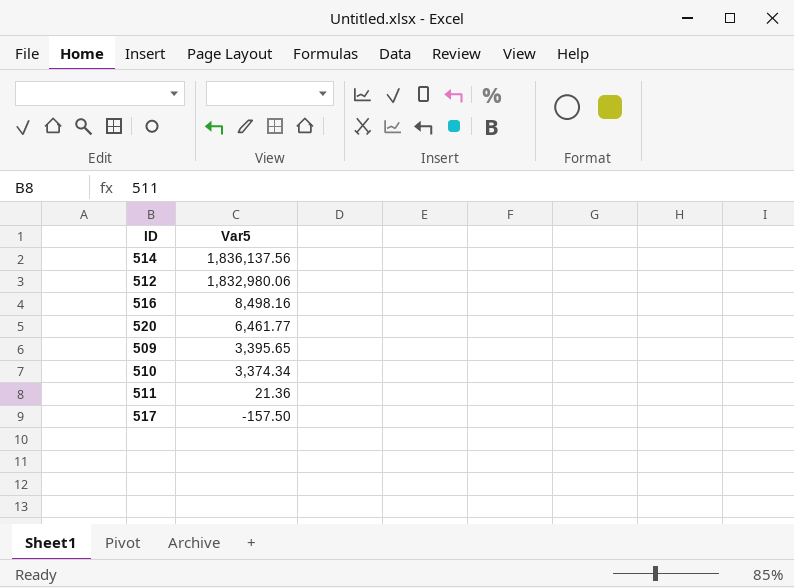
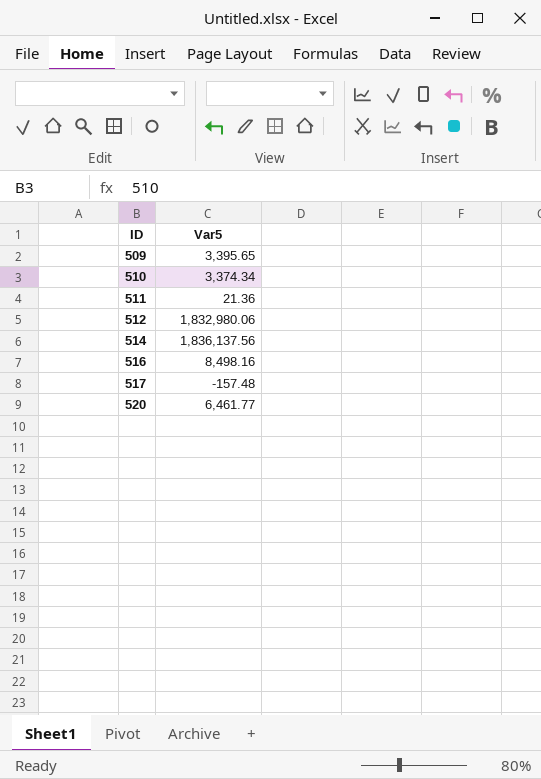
row order: Var5 descending -> ID ascending
517 | Var5: -157.50 -> -157.48

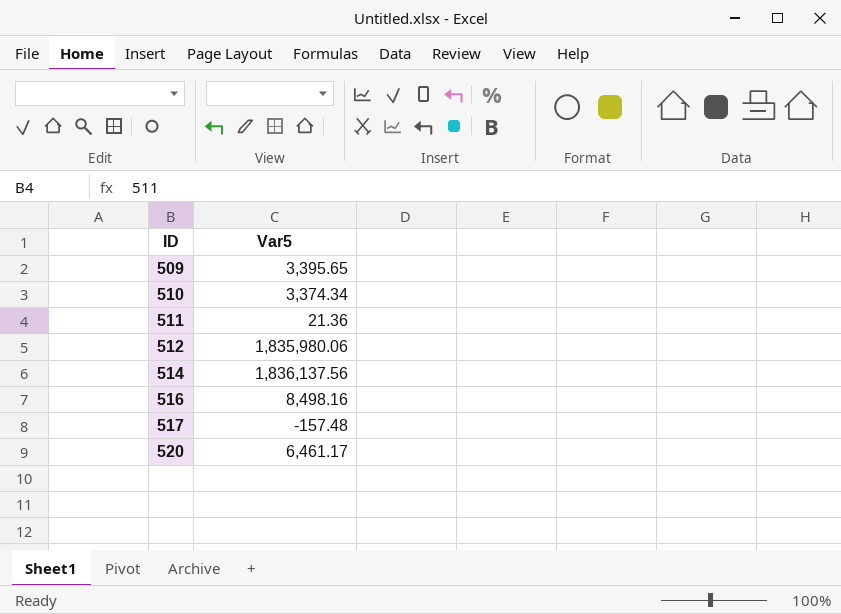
512 | Var5: 1,832,980.06 -> 1,835,980.06
520 | Var5: 6,461.77 -> 6,461.17

